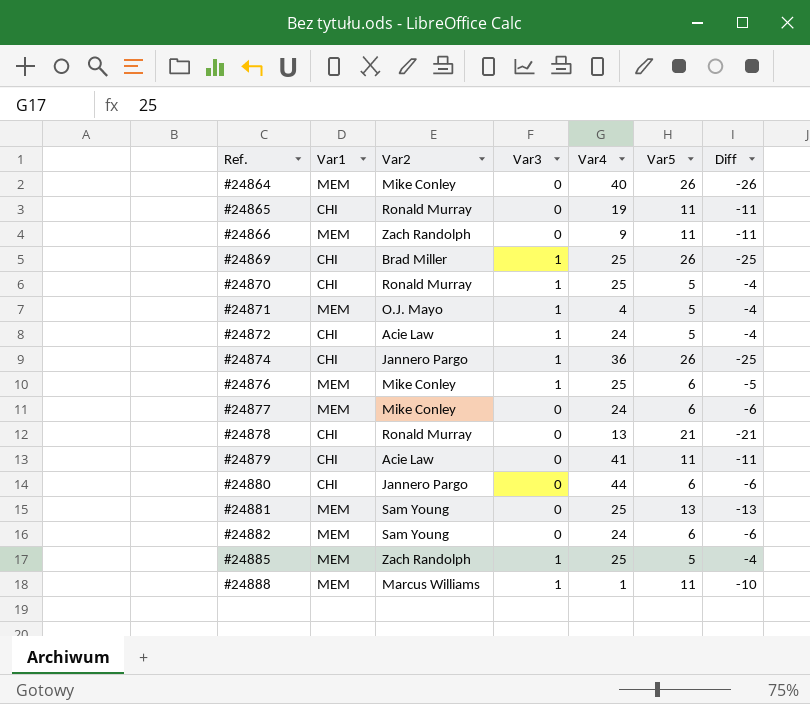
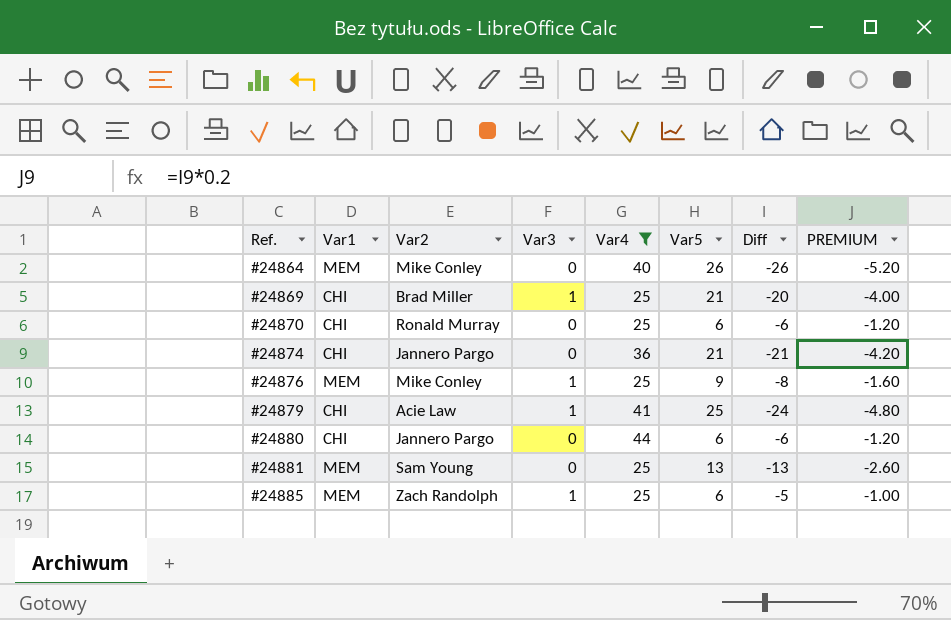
filter: none -> Var4 >= 25
column PREMIUM | formula: none -> [Diff] * 0.2
#24869 | Var5: 26 -> 21
#24869 | Diff: -25 -> -20
#24870 | Var3: 1 -> 0
#24870 | Var5: 5 -> 6
#24870 | Diff: -4 -> -6
#24874 | Var3: 1 -> 0
#24874 | Var5: 26 -> 21
#24874 | Diff: -25 -> -21
#24876 | Var5: 6 -> 9
#24876 | Diff: -5 -> -8
#24879 | Var3: 0 -> 1
#24879 | Var5: 11 -> 25
#24879 | Diff: -11 -> -24
#24885 | Var5: 5 -> 6
#24885 | Diff: -4 -> -5

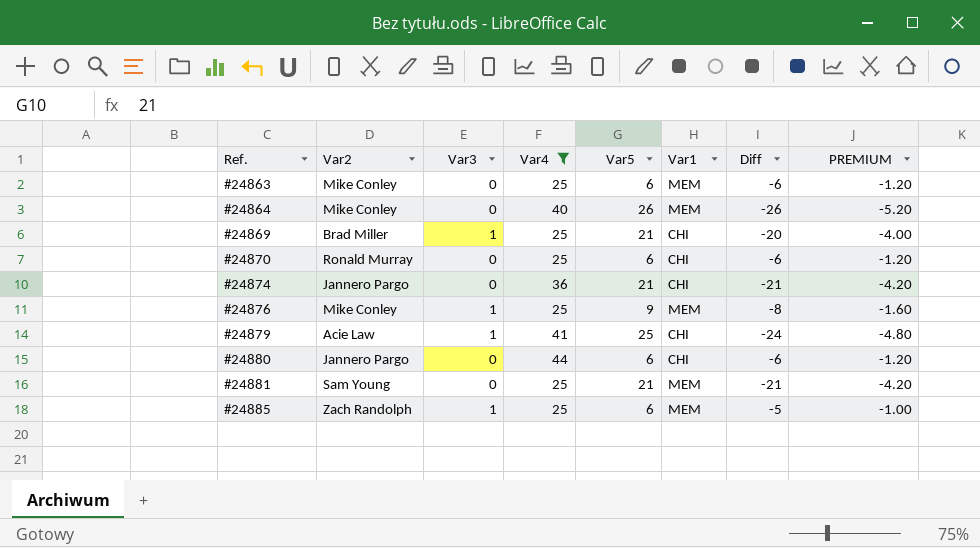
column Var1 | position: 2 -> 6
row #24863: none -> Mike Conley | 0 | 25 | 6 | MEM | -6 | -1.20
#24881 | Var5: 13 -> 21
#24881 | Diff: -13 -> -21
#24881 | PREMIUM: -2.60 -> -4.20

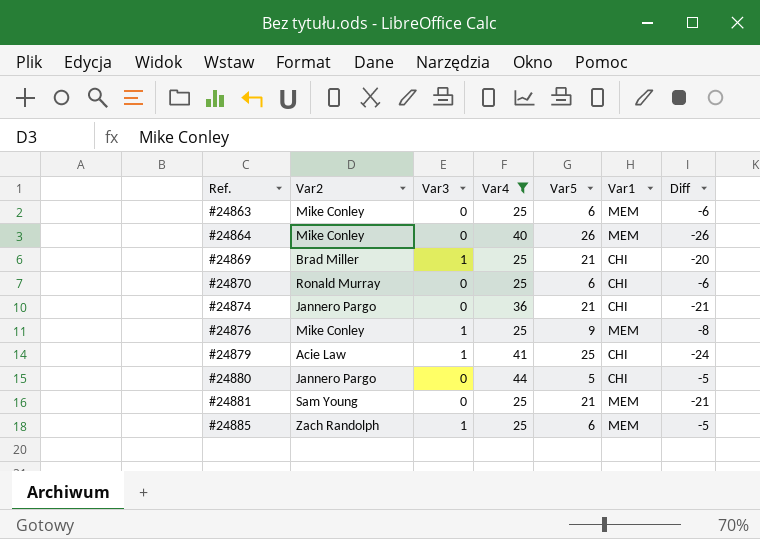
column PREMIUM | formula: [Diff] * 0.2 -> none
#24880 | Var5: 6 -> 5
#24880 | Diff: -6 -> -5

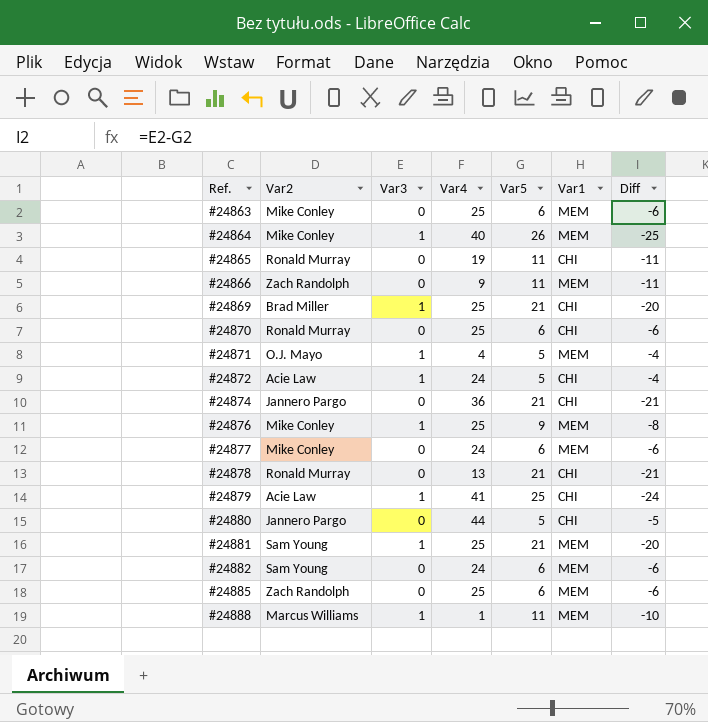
filter: Var4 >= 25 -> none
#24864 | Var3: 0 -> 1
#24864 | Diff: -26 -> -25
#24881 | Var3: 0 -> 1
#24881 | Diff: -21 -> -20
#24885 | Var3: 1 -> 0
#24885 | Diff: -5 -> -6

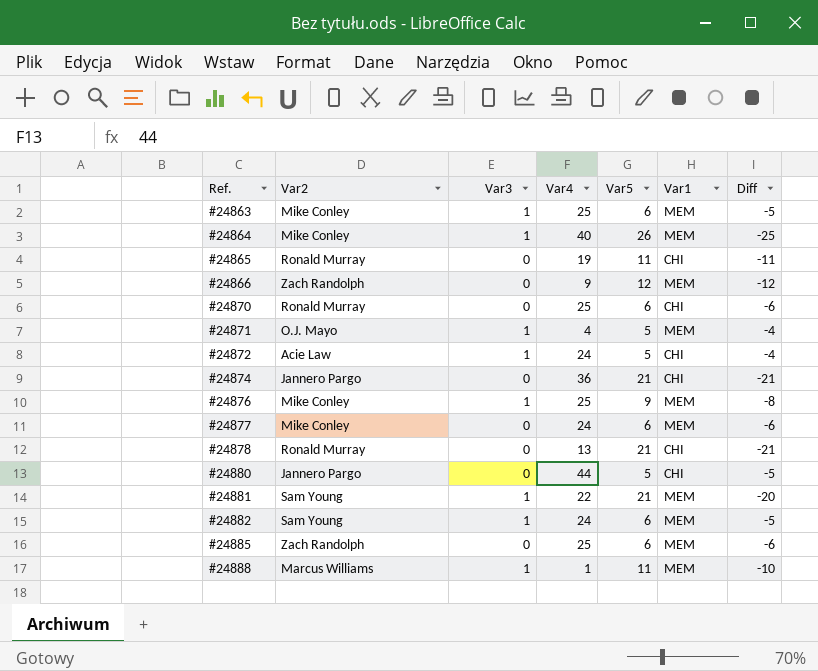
row #24869: Brad Miller | 1 | 25 | 21 | CHI | -20 -> none
row #24879: Acie Law | 1 | 41 | 25 | CHI | -24 -> none
#24863 | Var3: 0 -> 1
#24863 | Diff: -6 -> -5
#24866 | Var5: 11 -> 12
#24866 | Diff: -11 -> -12
#24881 | Var4: 25 -> 22
#24882 | Var3: 0 -> 1
#24882 | Diff: -6 -> -5

